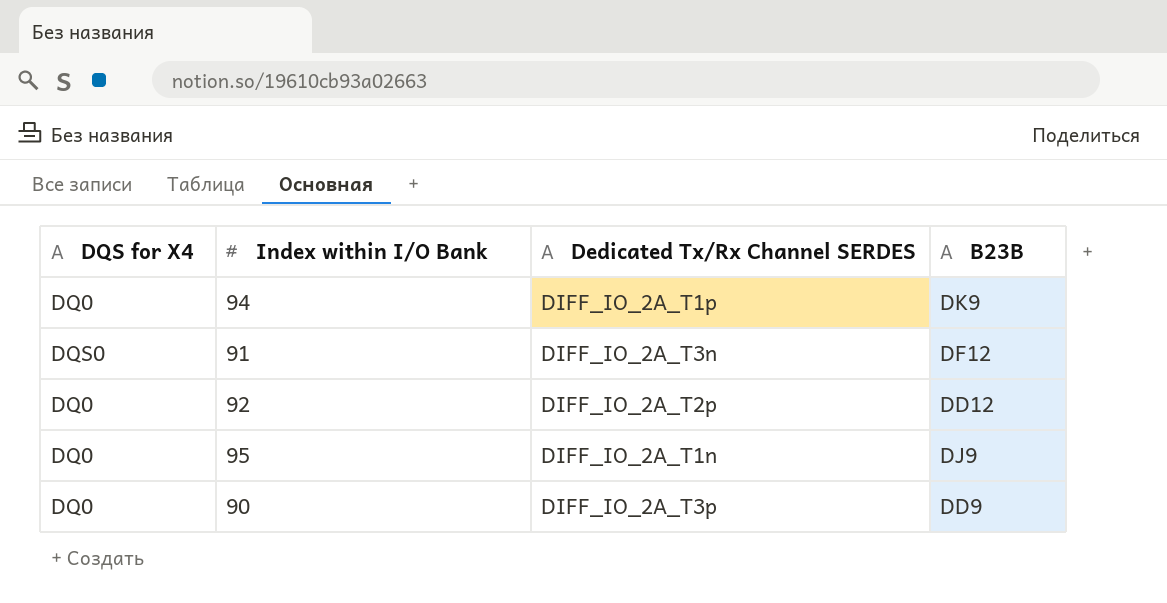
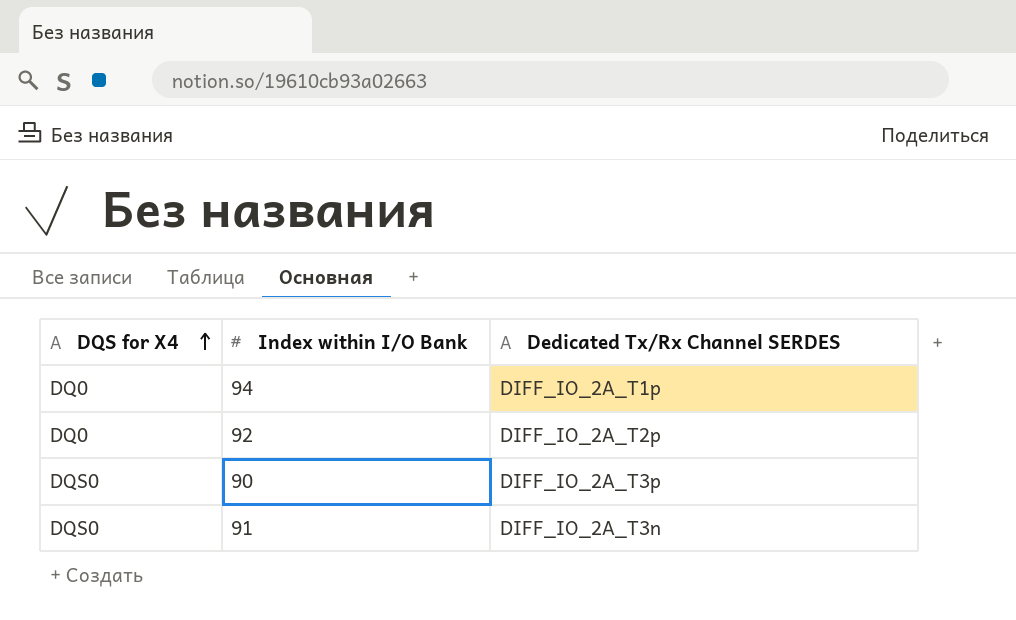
row order: none -> DQS for X4 ascending
column B23B | position: 4 -> none
row 95: DQ0 | DIFF_IO_2A_T1n | DJ9 -> none
90 | DQS for X4: DQ0 -> DQS0

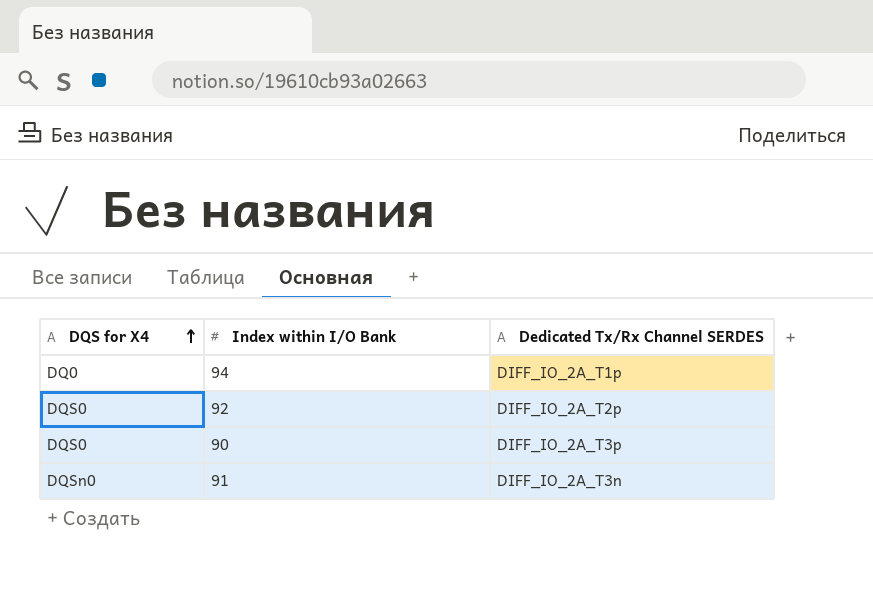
92 | DQS for X4: DQ0 -> DQS0
91 | DQS for X4: DQS0 -> DQSn0

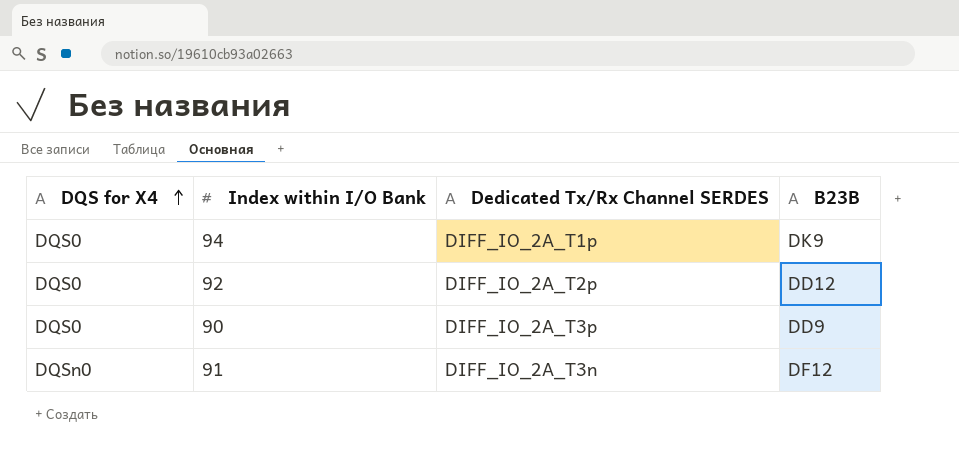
column B23B | position: none -> 4
94 | DQS for X4: DQ0 -> DQS0

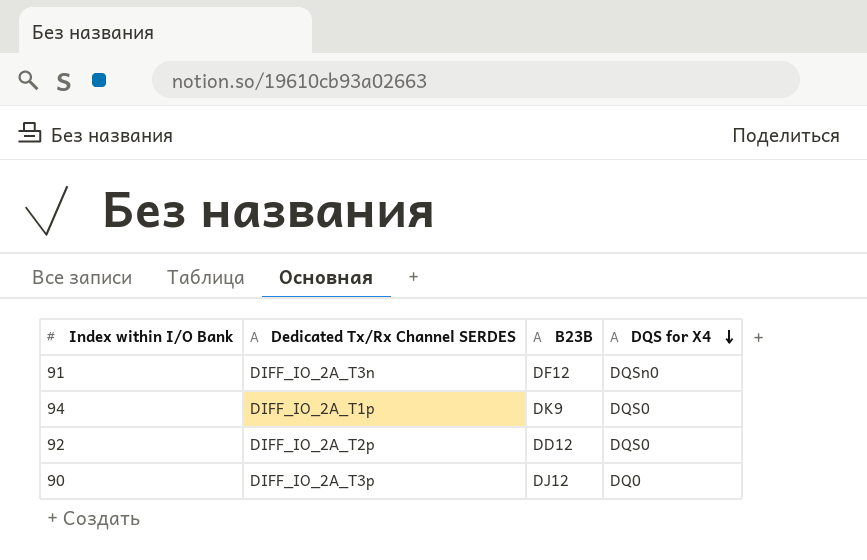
row order: DQS for X4 ascending -> DQS for X4 descending
column DQS for X4 | position: 1 -> 4
90 | B23B: DD9 -> DJ12
90 | DQS for X4: DQS0 -> DQ0

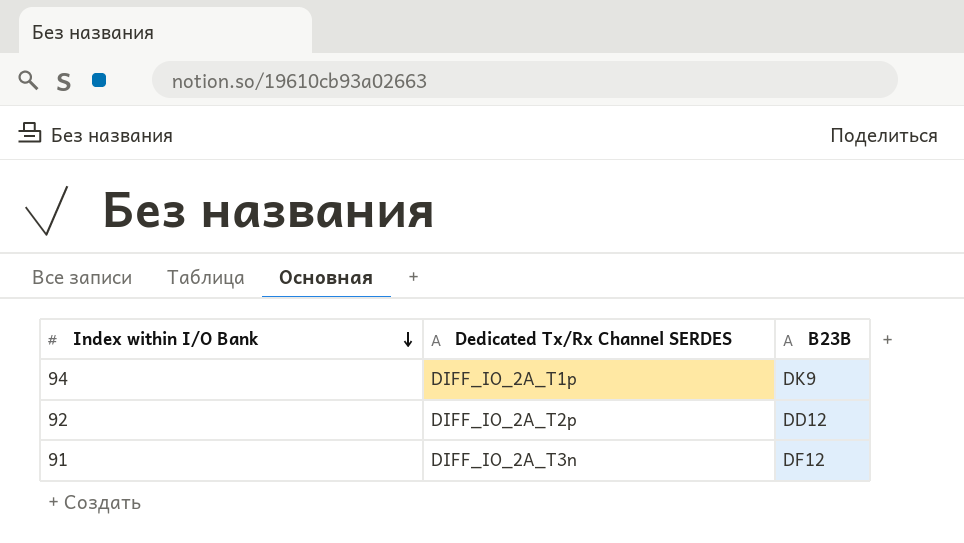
row order: DQS for X4 descending -> Index within I/O Bank descending
column DQS for X4 | position: 4 -> none
row 90: DIFF_IO_2A_T3p | DJ12 | DQ0 -> none

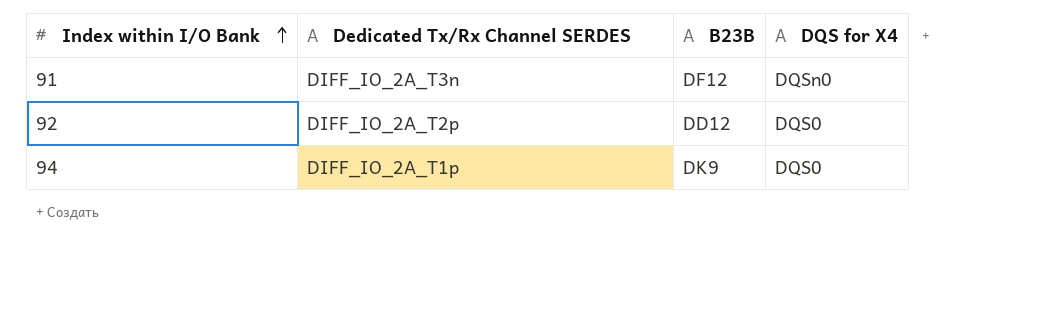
row order: Index within I/O Bank descending -> Index within I/O Bank ascending
column DQS for X4 | position: none -> 4

